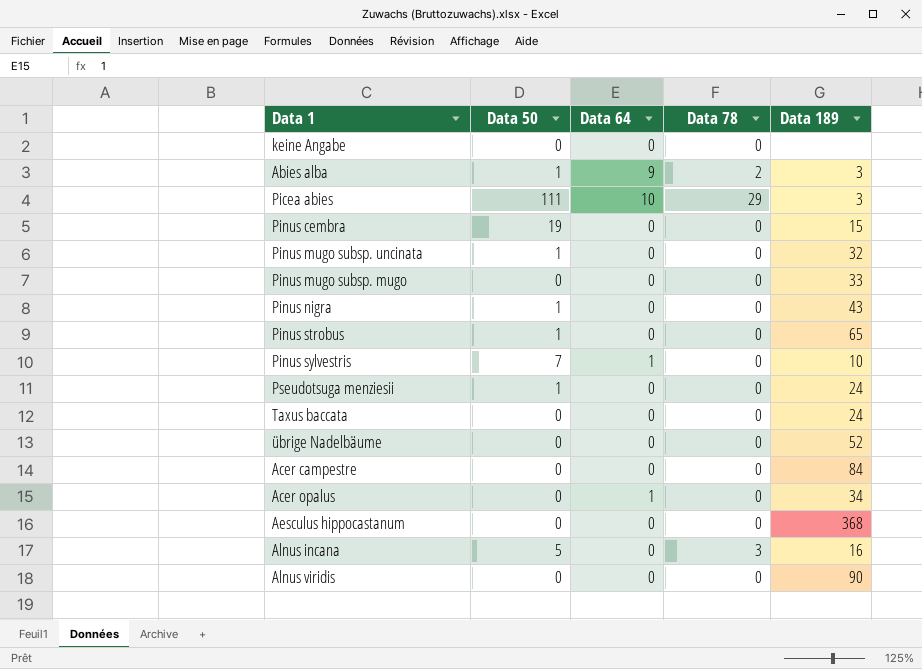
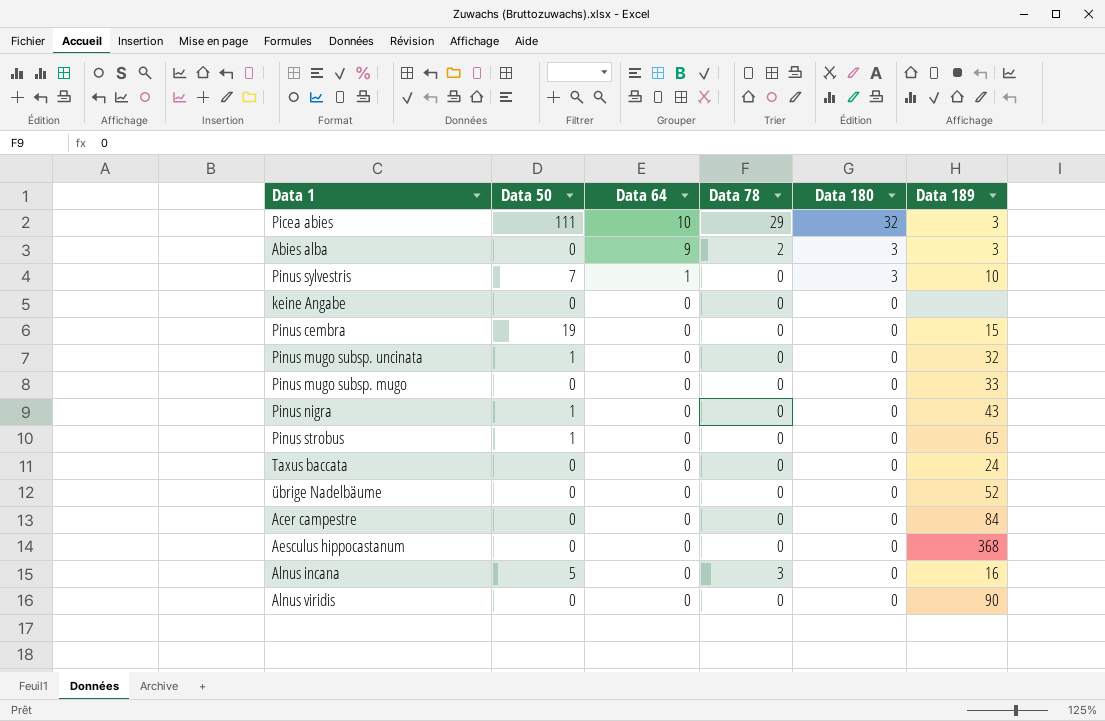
row order: none -> Data 64 descending
column Data 180 | position: none -> 5
row Pseudotsuga menziesii: 1 | 0 | 0 | 24 -> none
row Acer opalus: 0 | 1 | 0 | 34 -> none
Abies alba | Data 50: 1 -> 0

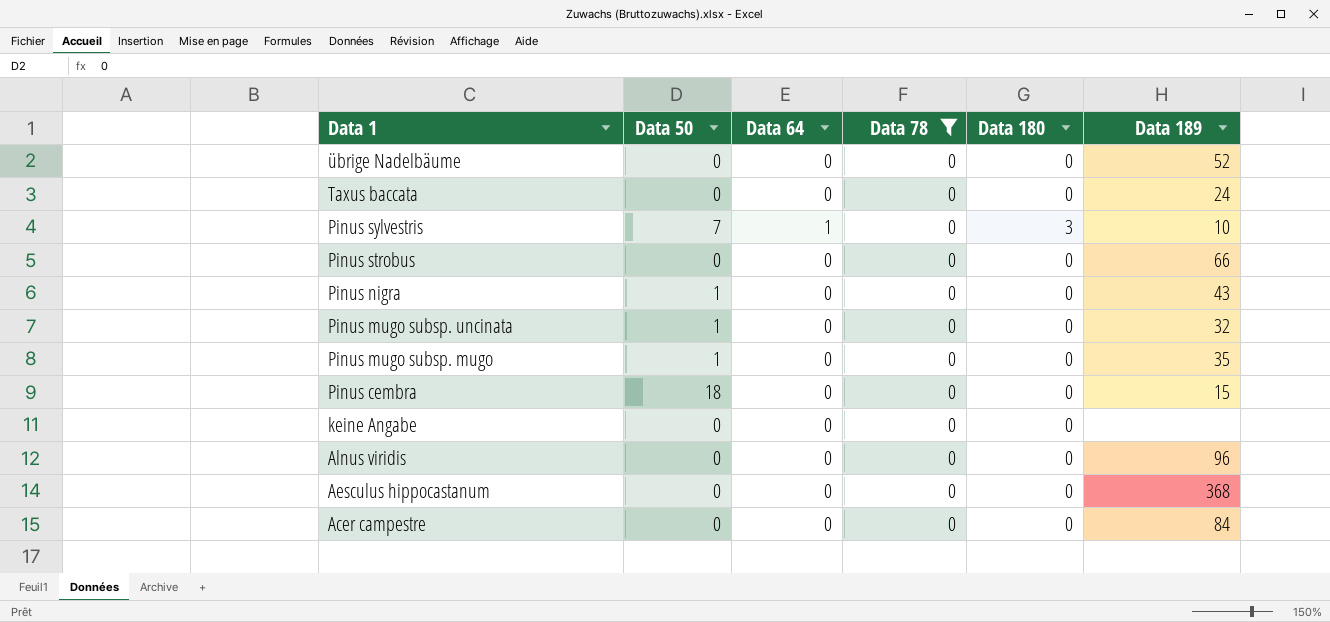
filter: none -> Data 78 = 0
row order: Data 64 descending -> Data 1 descending
Pinus strobus | Data 50: 1 -> 0
Pinus strobus | Data 189: 65 -> 66
Pinus mugo subsp. mugo | Data 50: 0 -> 1
Pinus mugo subsp. mugo | Data 189: 33 -> 35
Pinus cembra | Data 50: 19 -> 18
Alnus viridis | Data 189: 90 -> 96

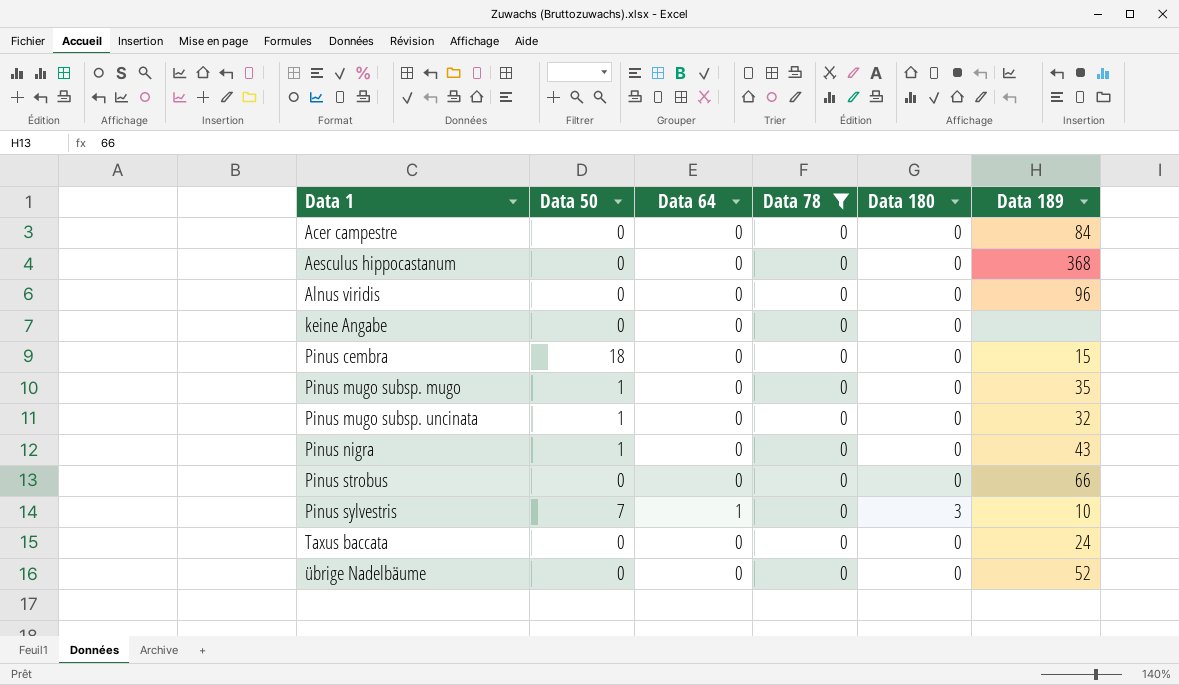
row order: Data 1 descending -> Data 1 ascending

